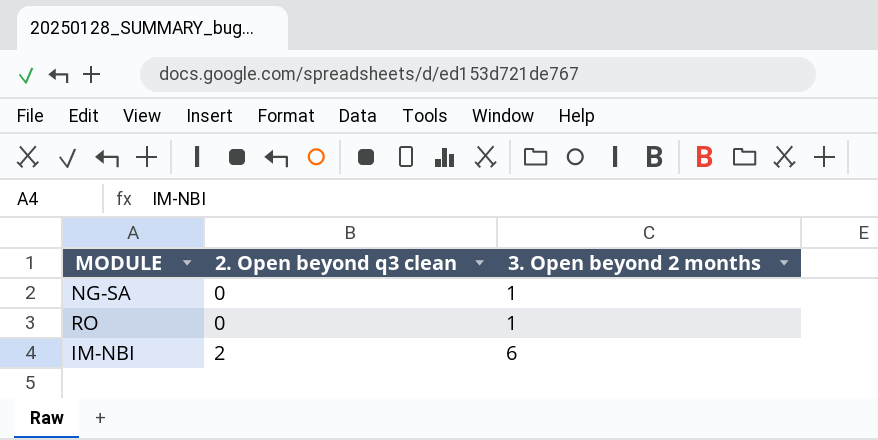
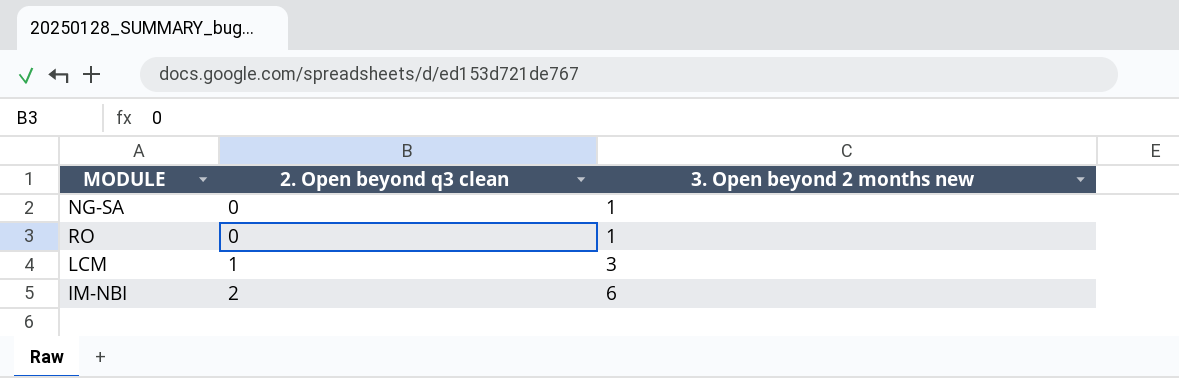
column name: 3. Open beyond 2 months -> 3. Open beyond 2 months new
row LCM: none -> 1 | 3

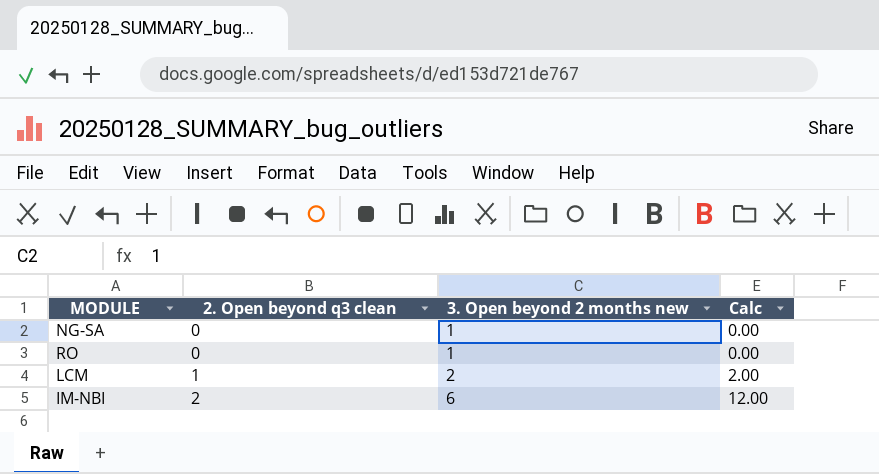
column Calc | formula: none -> [2. Open beyond q3 clean] * [3. Open beyond 2 months new]
LCM | 3. Open beyond 2 months new: 3 -> 2

